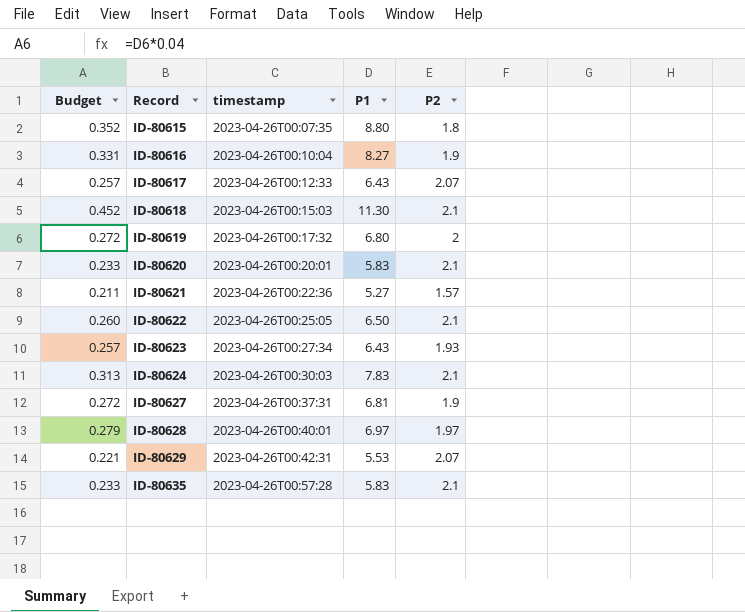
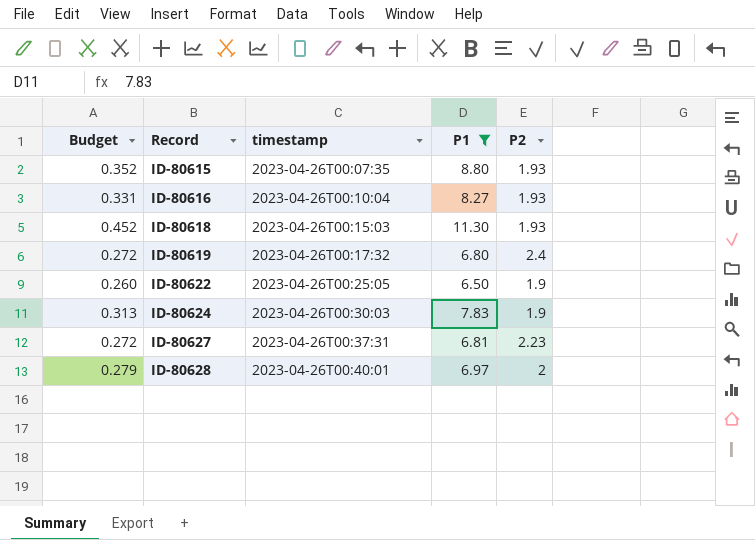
filter: none -> P1 >= 6.50
ID-80615 | P2: 1.8 -> 1.93
ID-80616 | P2: 1.9 -> 1.93
ID-80618 | P2: 2.1 -> 1.93
ID-80619 | P2: 2 -> 2.4
ID-80622 | P2: 2.1 -> 1.9
ID-80624 | P2: 2.1 -> 1.9
ID-80627 | P2: 1.9 -> 2.23
ID-80628 | P2: 1.97 -> 2

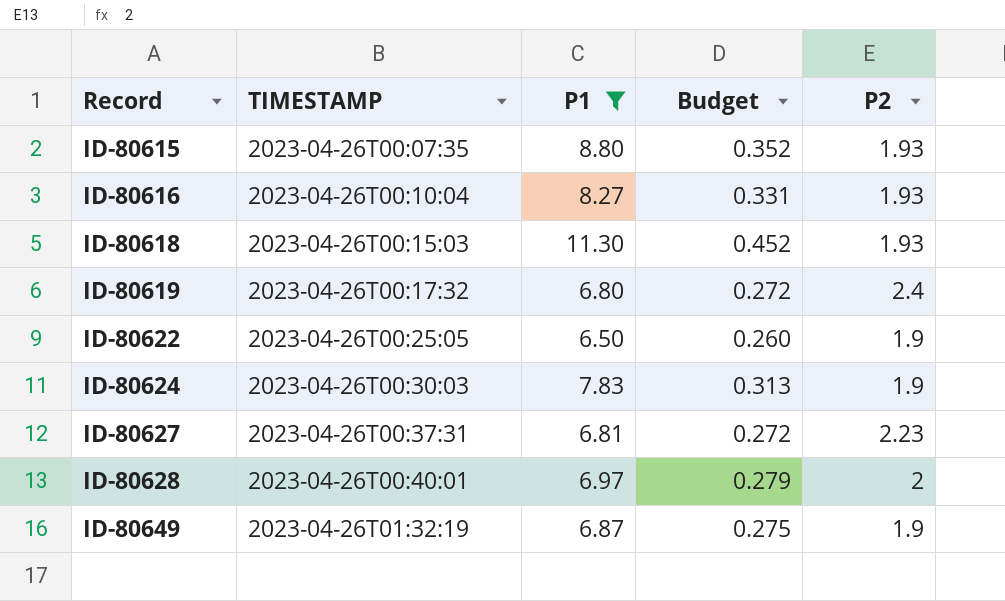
column name: timestamp -> TIMESTAMP
column Budget | position: 1 -> 4
row ID-80649: none -> 2023-04-26T01:32:19 | 6.87 | 0.275 | 1.9

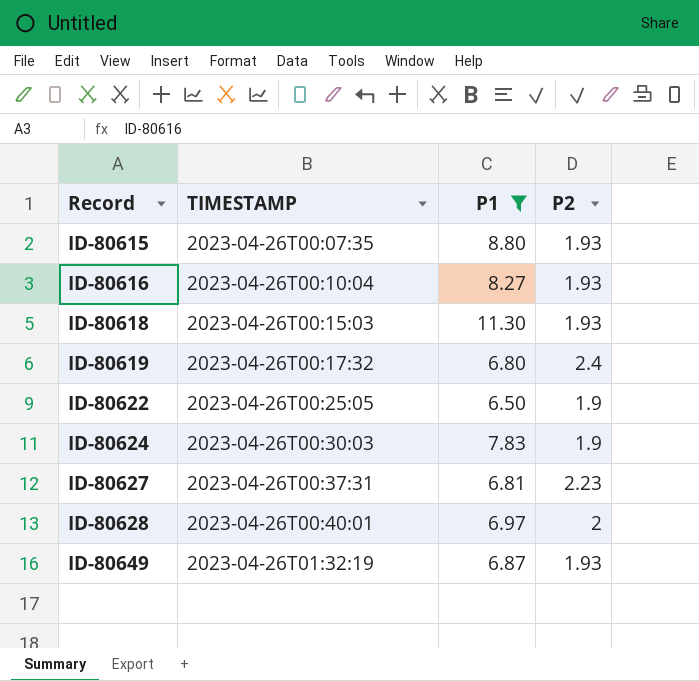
column Budget | formula: [P1] * 0.04 -> none
ID-80649 | P2: 1.9 -> 1.93

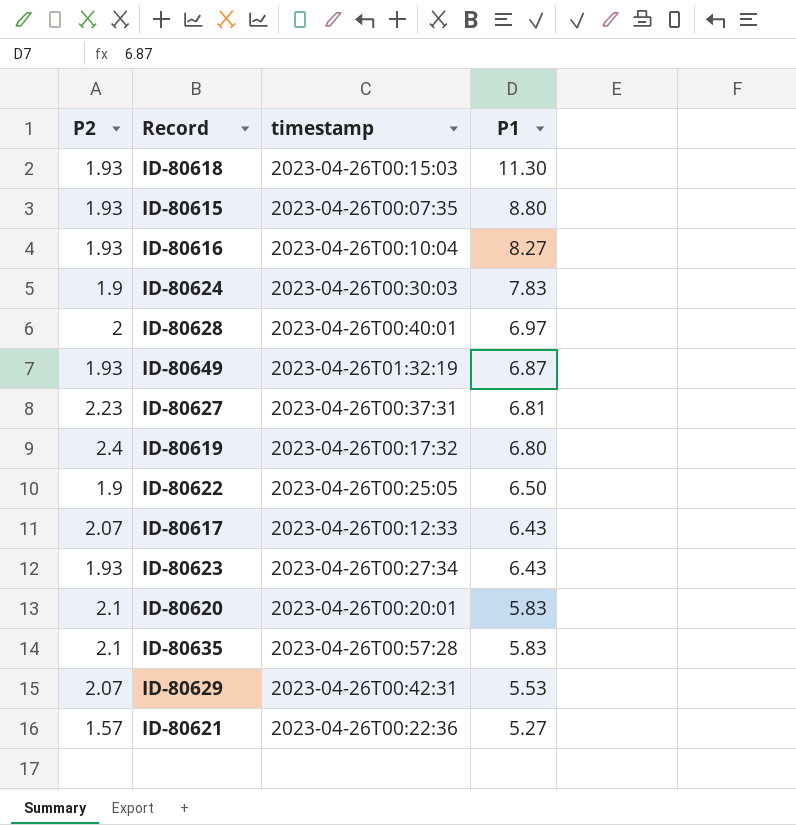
filter: P1 >= 6.50 -> none
row order: Record ascending -> P1 descending
column P2 | position: 4 -> 1
column name: TIMESTAMP -> timestamp

